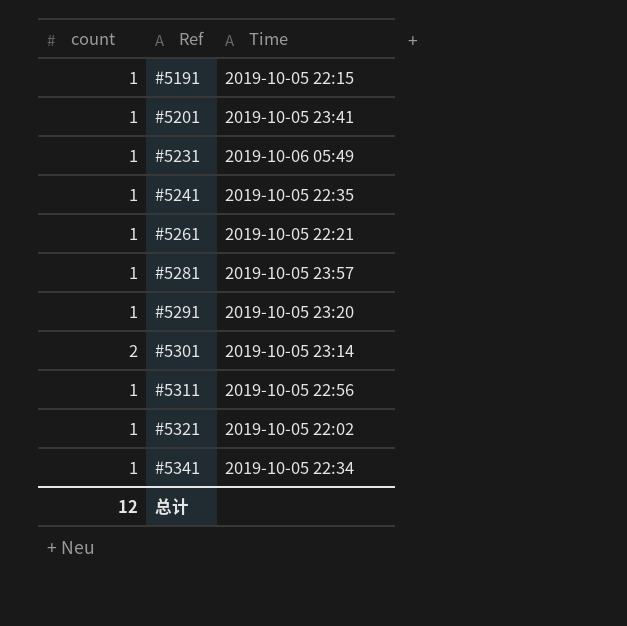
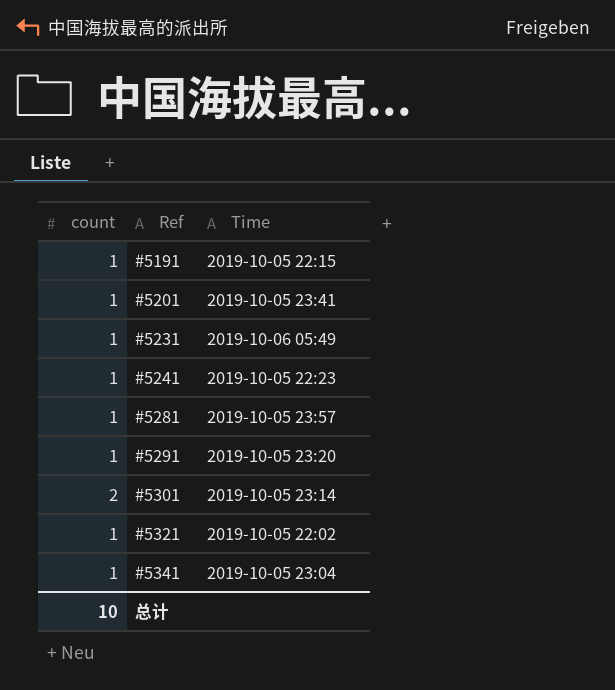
row #5261: 1 | 2019-10-05 22:21 -> none
row #5311: 1 | 2019-10-05 22:56 -> none
#5241 | Time: 2019-10-05 22:35 -> 2019-10-05 22:23
#5341 | Time: 2019-10-05 22:34 -> 2019-10-05 23:04
总计 | count: 12 -> 10

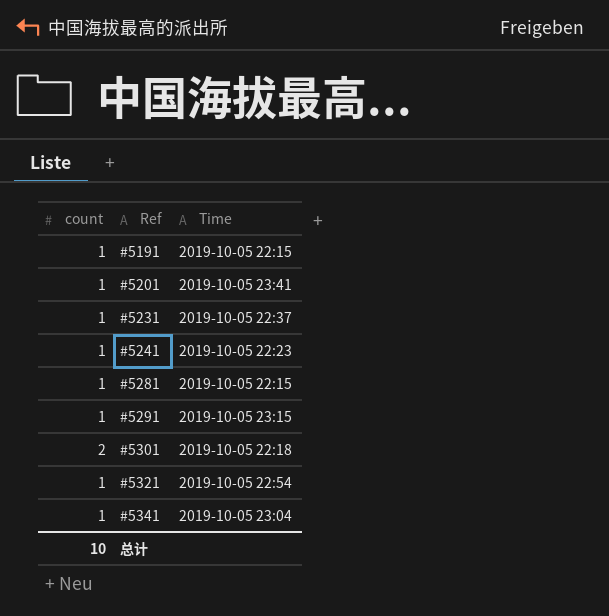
#5231 | Time: 2019-10-06 05:49 -> 2019-10-05 22:37
#5281 | Time: 2019-10-05 23:57 -> 2019-10-05 22:15
#5291 | Time: 2019-10-05 23:20 -> 2019-10-05 23:15
#5301 | Time: 2019-10-05 23:14 -> 2019-10-05 22:18
#5321 | Time: 2019-10-05 22:02 -> 2019-10-05 22:54

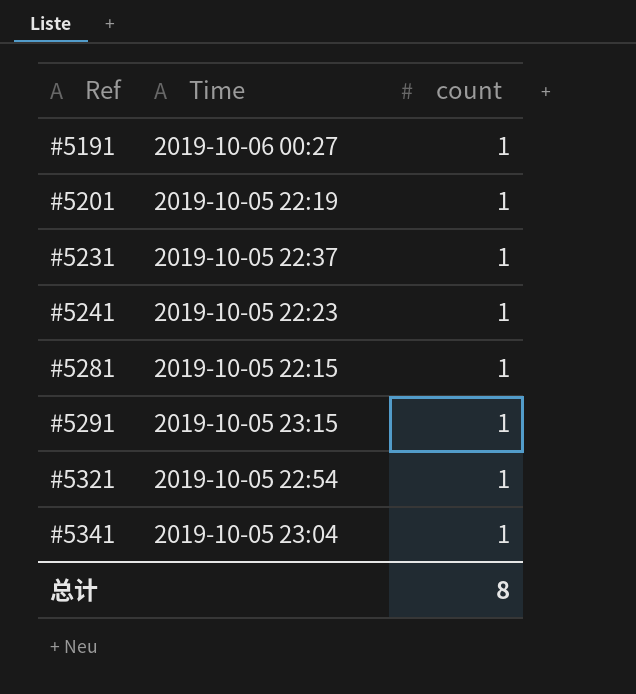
column count | position: 1 -> 3
row #5301: 2 | 2019-10-05 22:18 -> none
#5191 | Time: 2019-10-05 22:15 -> 2019-10-06 00:27
#5201 | Time: 2019-10-05 23:41 -> 2019-10-05 22:19
总计 | count: 10 -> 8

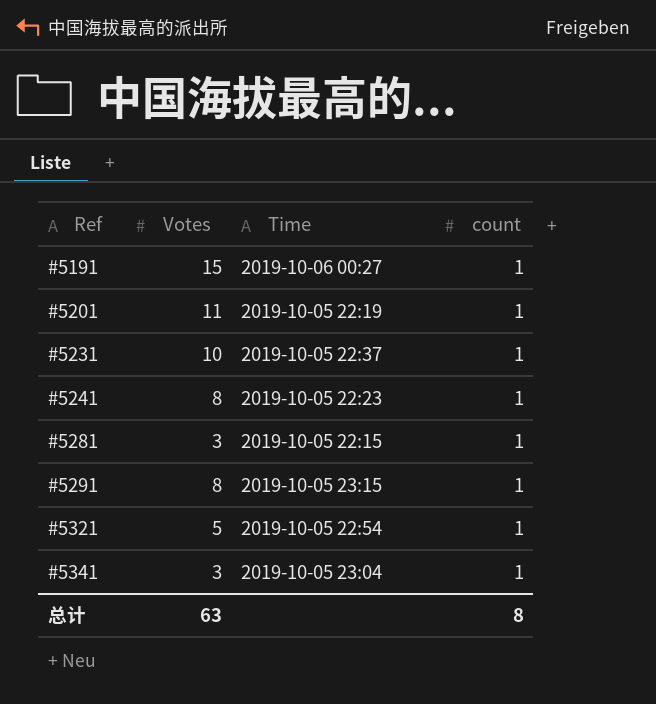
column Votes | position: none -> 2

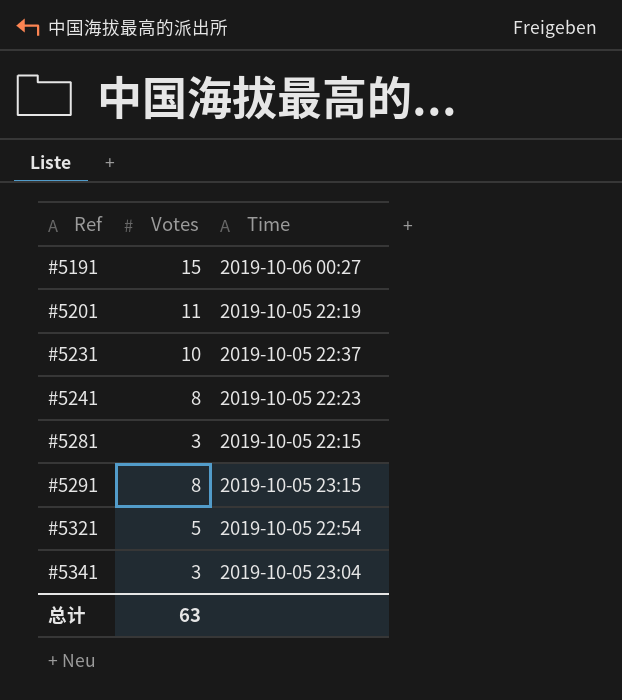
column count | position: 4 -> none

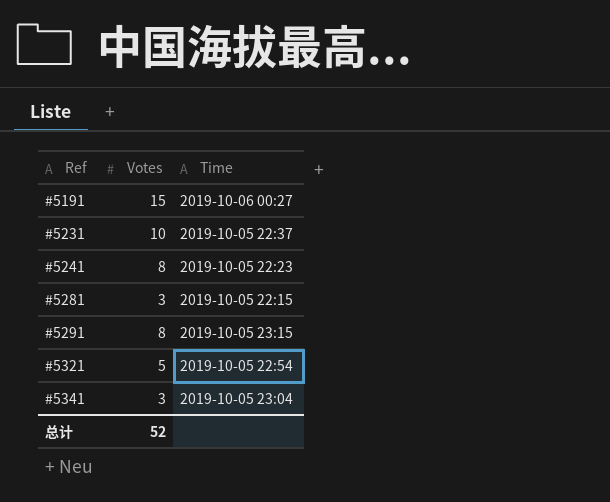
row #5201: 11 | 2019-10-05 22:19 -> none
总计 | Votes: 63 -> 52

